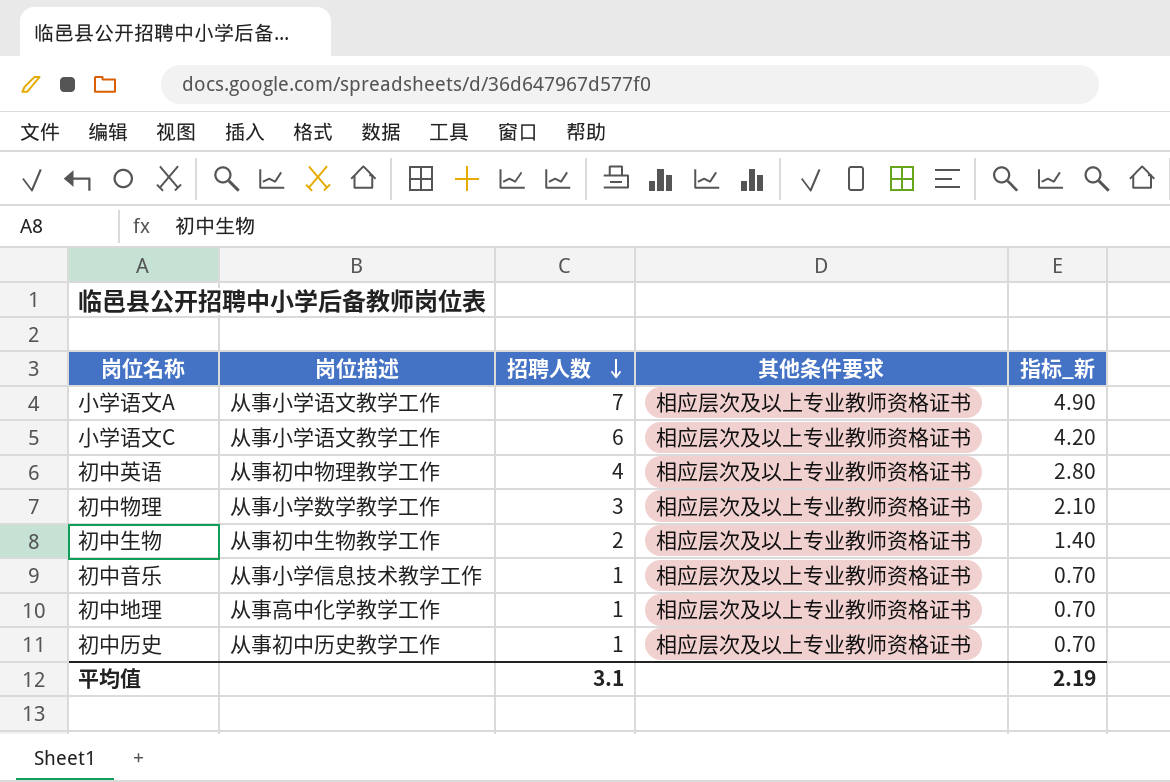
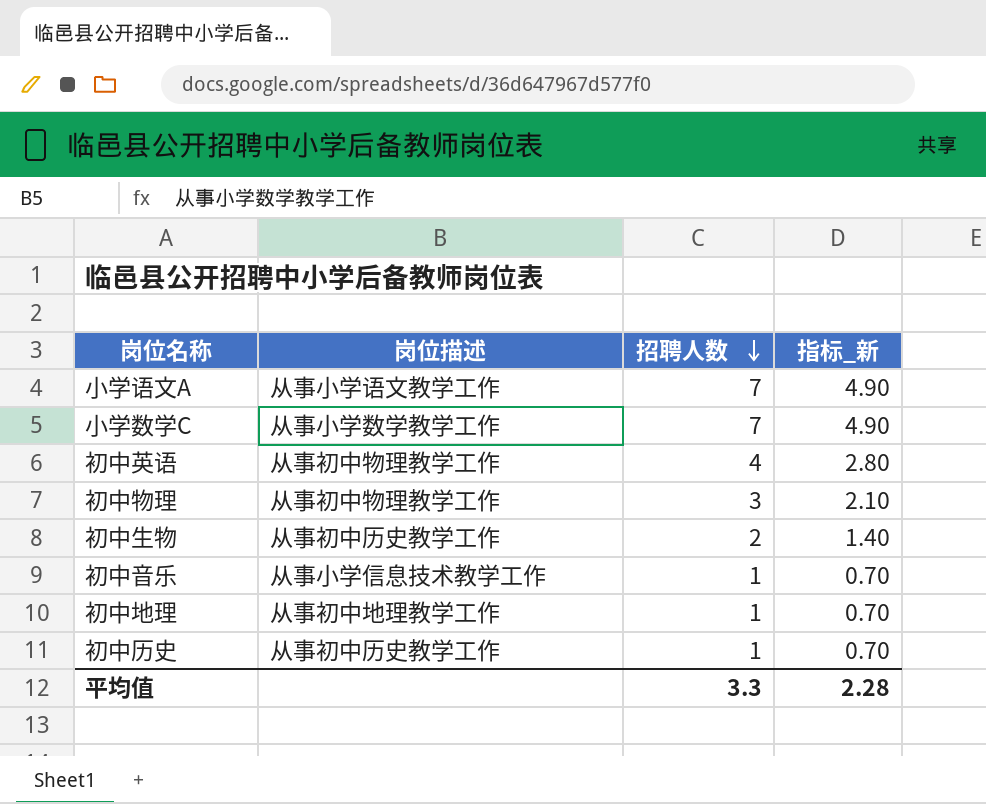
column 其他条件要求 | position: 4 -> none
row 小学语文C: 从事小学语文教学工作 | 6 | 相应层次及以上专业教师资格证书 | 4.20 -> none
row 小学数学C: none -> 从事小学数学教学工作 | 7 | 4.90
初中物理 | 岗位描述: 从事小学数学教学工作 -> 从事初中物理教学工作
初中生物 | 岗位描述: 从事初中生物教学工作 -> 从事初中历史教学工作
初中地理 | 岗位描述: 从事高中化学教学工作 -> 从事初中地理教学工作
平均值 | 招聘人数: 3.1 -> 3.3
平均值 | 指标_新: 2.19 -> 2.28

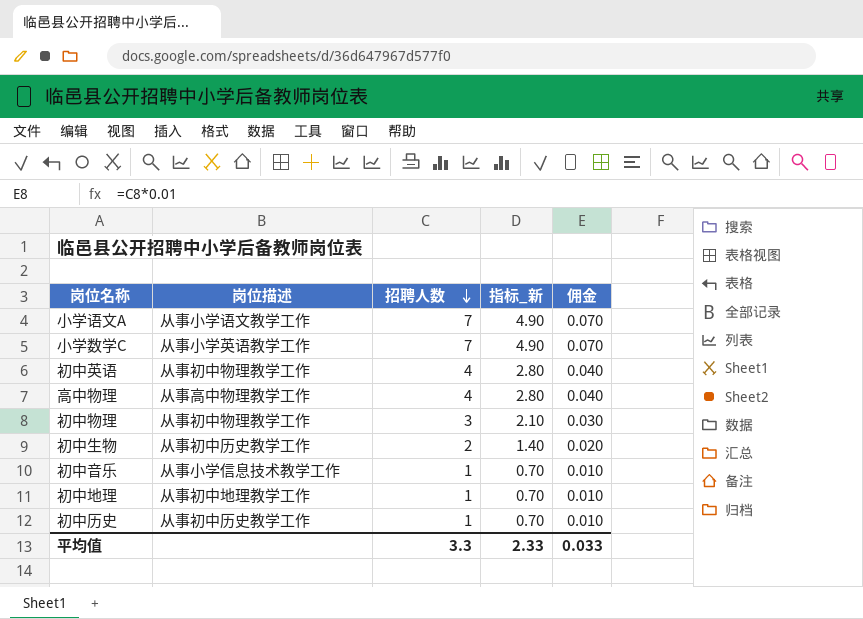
column 佣金 | formula: none -> [招聘人数] * 0.01
小学数学C | 岗位描述: 从事小学数学教学工作 -> 从事小学英语教学工作
row 高中物理: none -> 从事高中物理教学工作 | 4 | 2.80 | 0.040
平均值 | 指标_新: 2.28 -> 2.33

